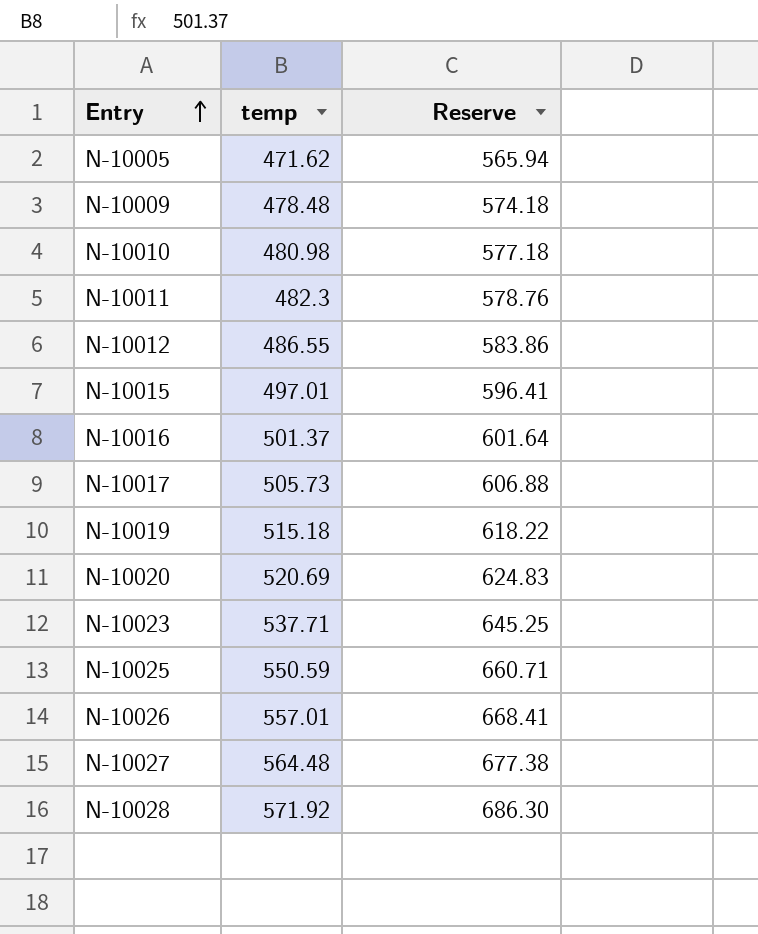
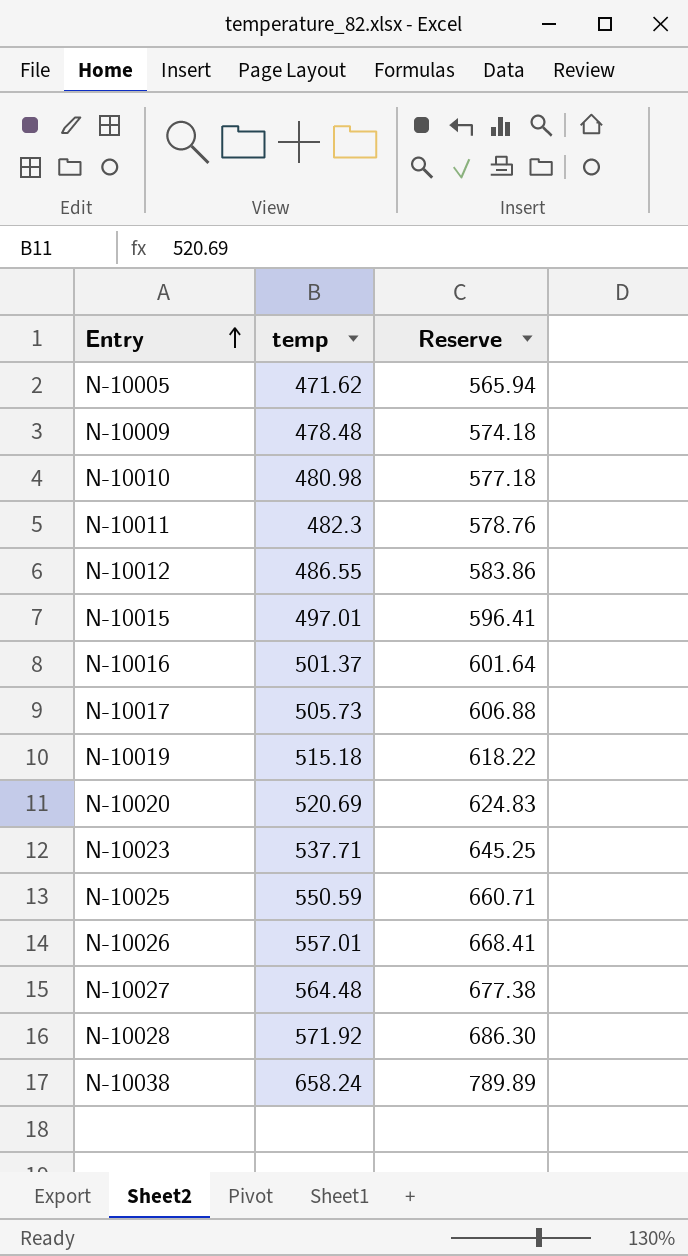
row N-10038: none -> 658.24 | 789.89

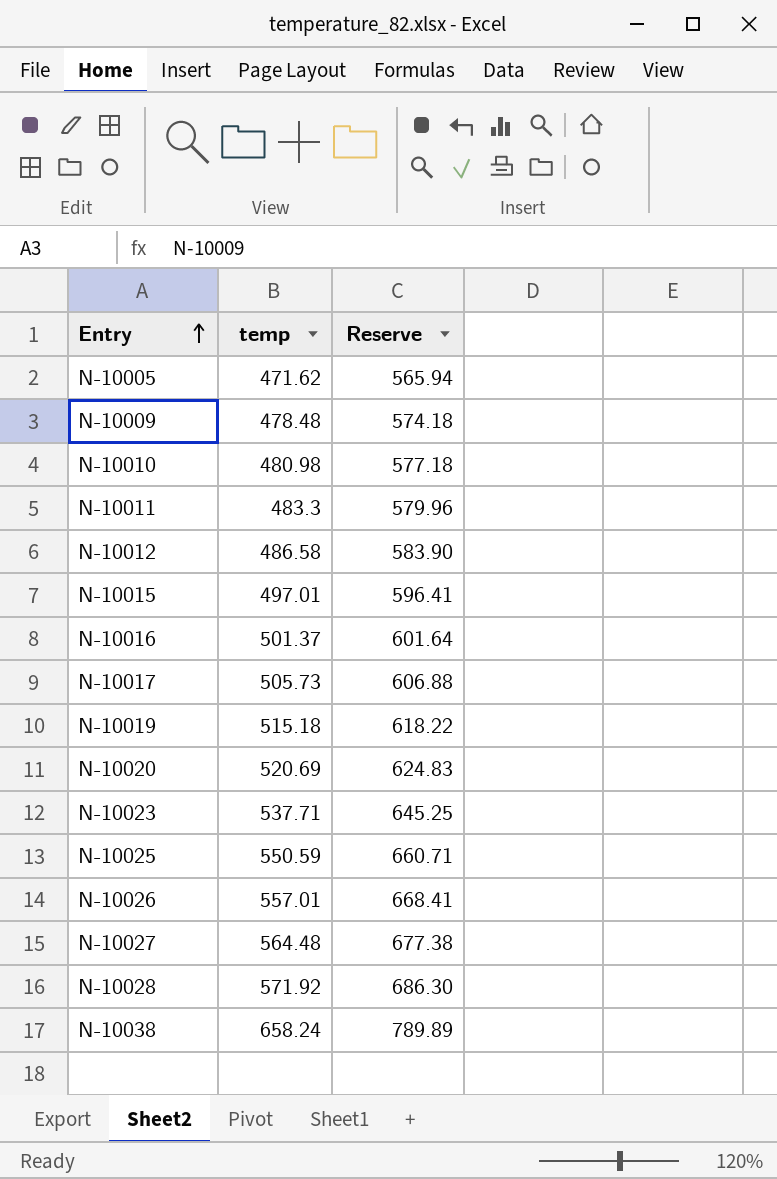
N-10011 | temp: 482.3 -> 483.3
N-10011 | Reserve: 578.76 -> 579.96
N-10012 | temp: 486.55 -> 486.58
N-10012 | Reserve: 583.86 -> 583.90

